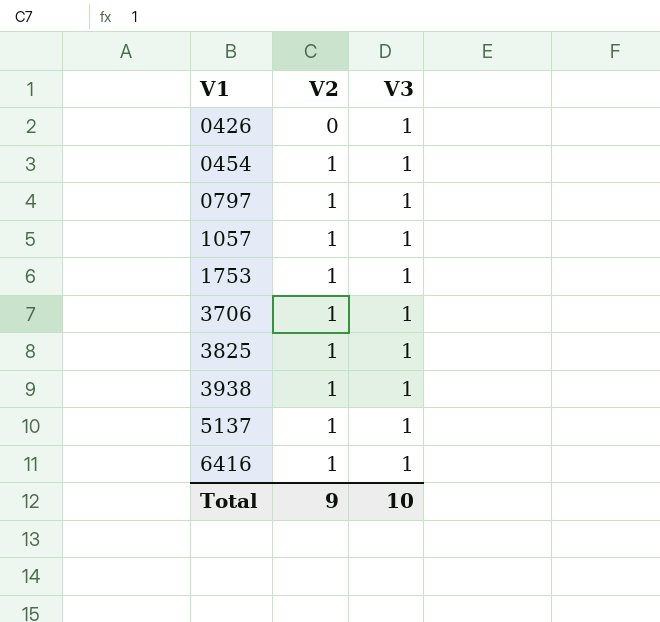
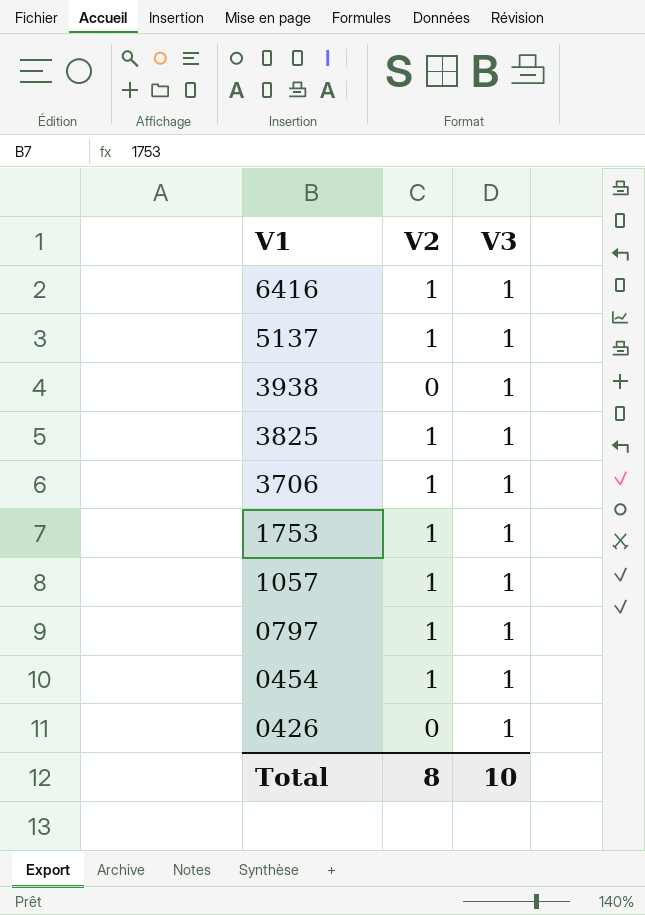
row order: V1 ascending -> V1 descending
3938 | V2: 1 -> 0
Total | V2: 9 -> 8

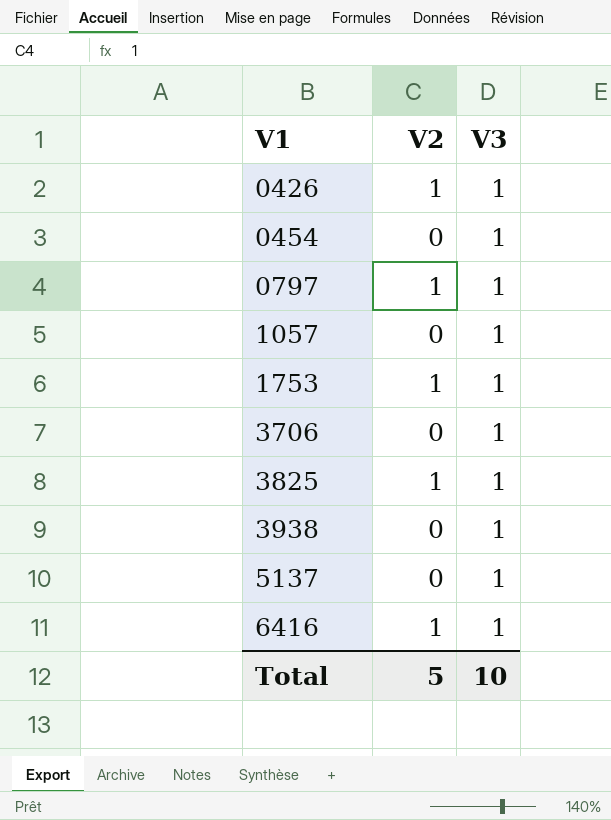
row order: V1 descending -> V1 ascending
0426 | V2: 0 -> 1
0454 | V2: 1 -> 0
1057 | V2: 1 -> 0
3706 | V2: 1 -> 0
5137 | V2: 1 -> 0
Total | V2: 8 -> 5

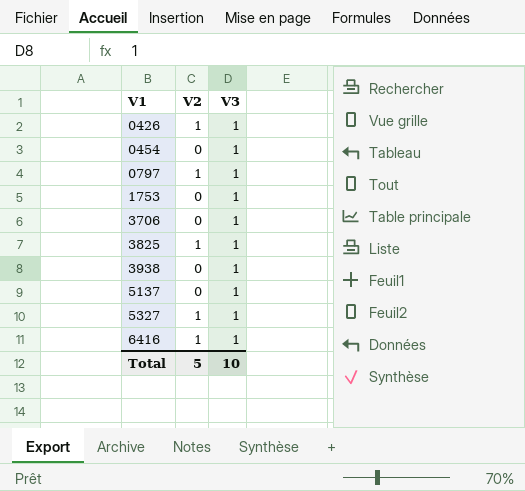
row 1057: 0 | 1 -> none
1753 | V2: 1 -> 0
row 5327: none -> 1 | 1

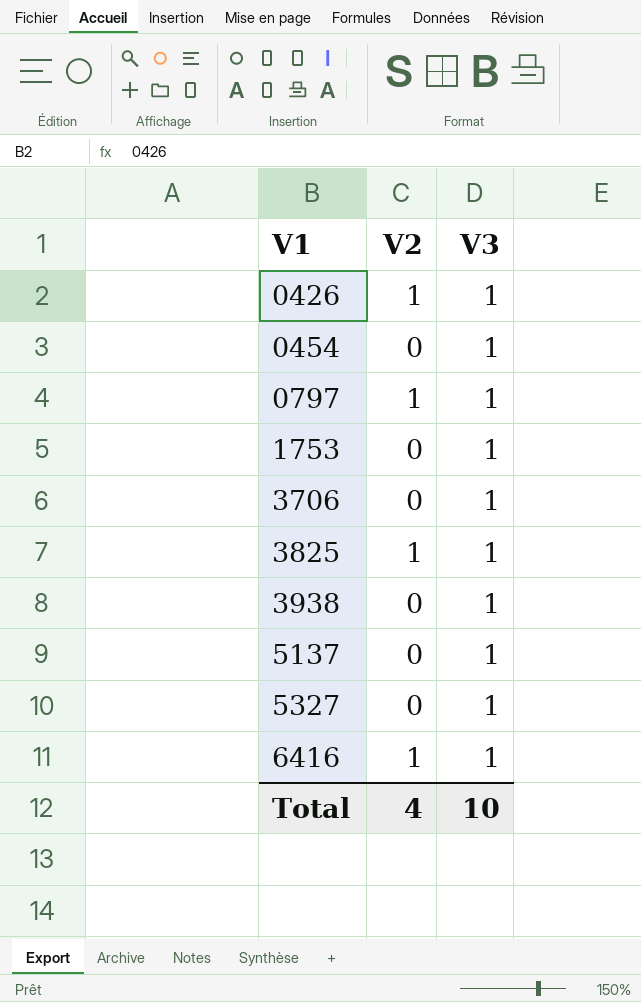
5327 | V2: 1 -> 0
Total | V2: 5 -> 4

